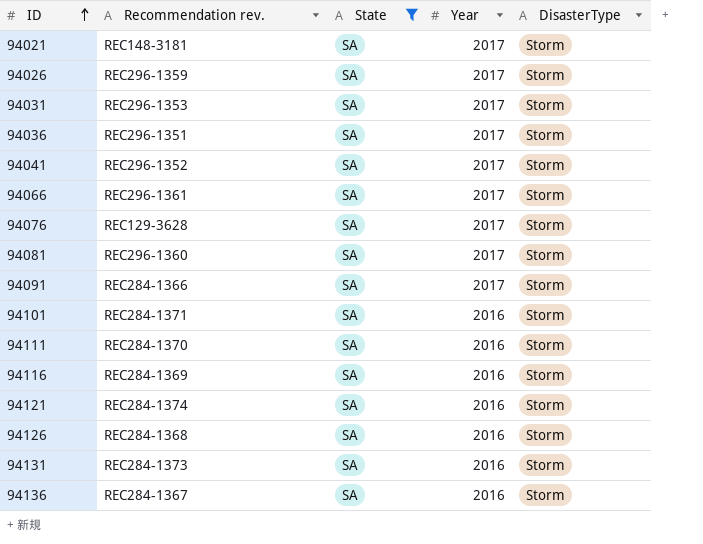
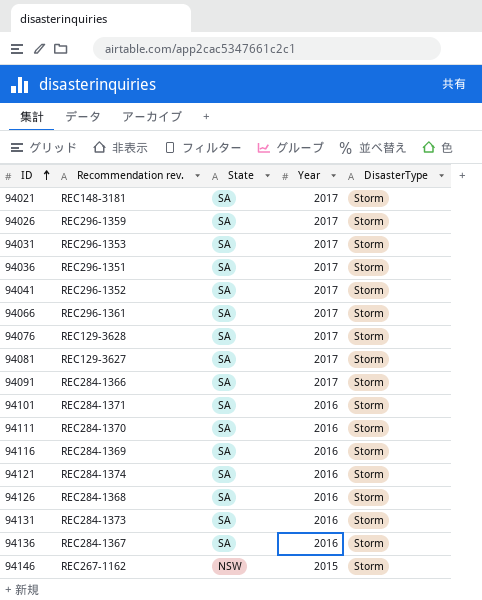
filter: State = SA -> none
94081 | Recommendation rev.: REC296-1360 -> REC129-3627

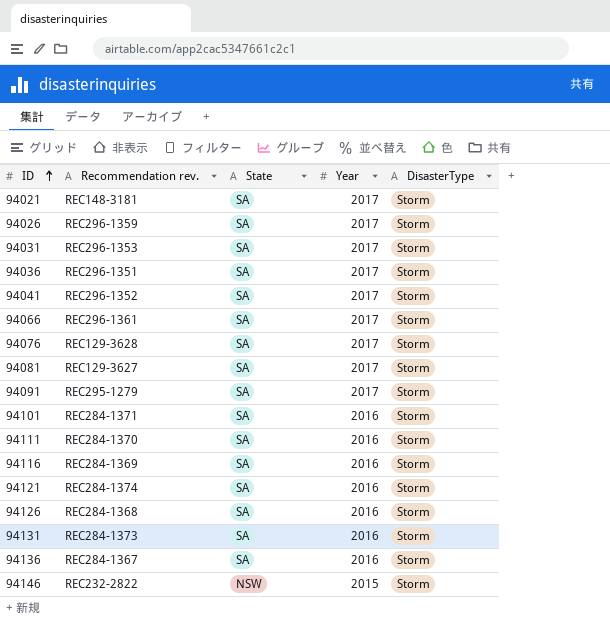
94091 | Recommendation rev.: REC284-1366 -> REC295-1279
94146 | Recommendation rev.: REC267-1162 -> REC232-2822

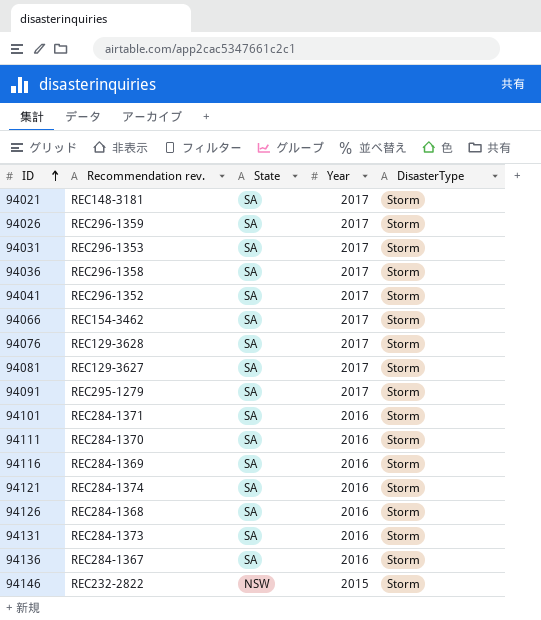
94036 | Recommendation rev.: REC296-1351 -> REC296-1358
94066 | Recommendation rev.: REC296-1361 -> REC154-3462

